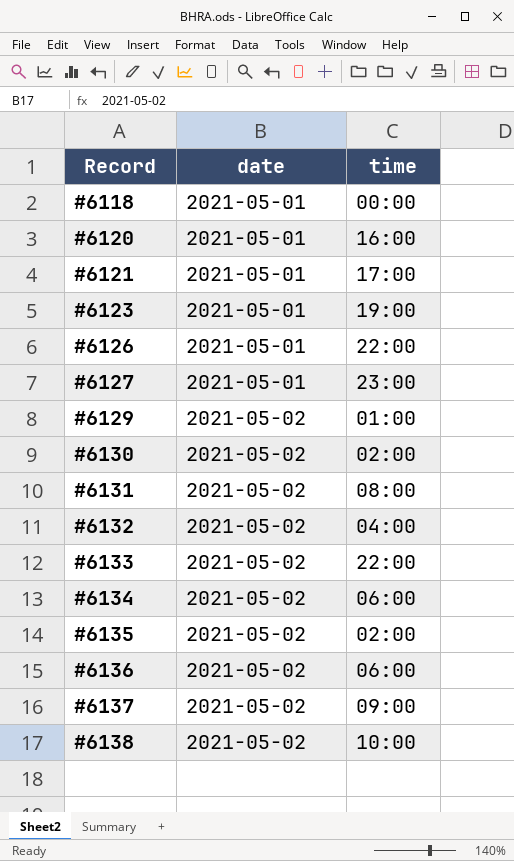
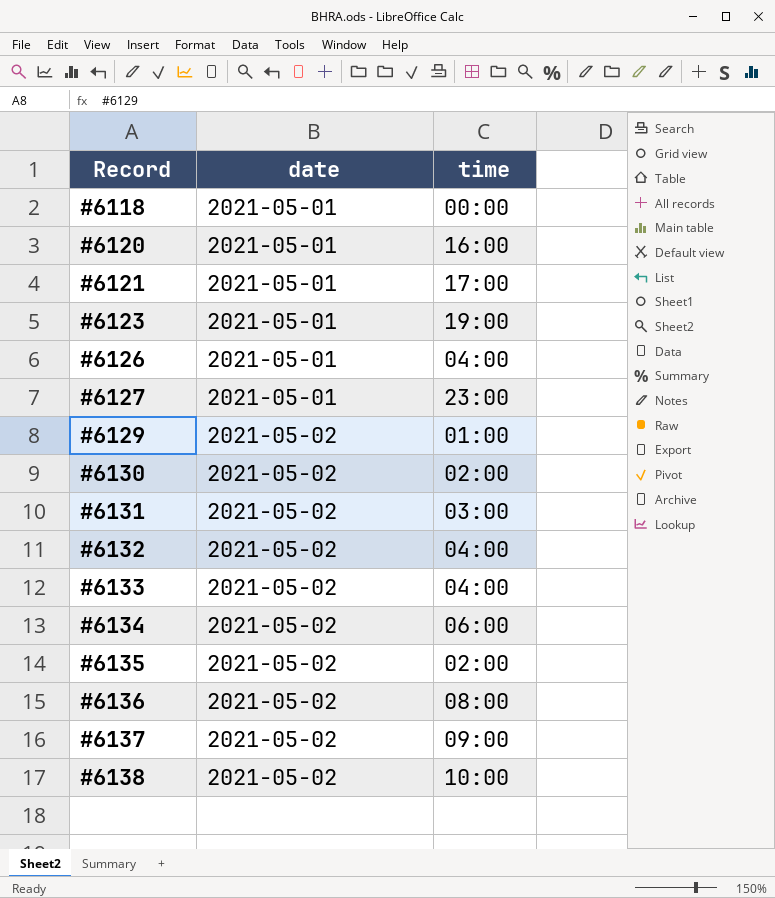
#6126 | time: 22:00 -> 04:00
#6131 | time: 08:00 -> 03:00
#6133 | time: 22:00 -> 04:00
#6136 | time: 06:00 -> 08:00

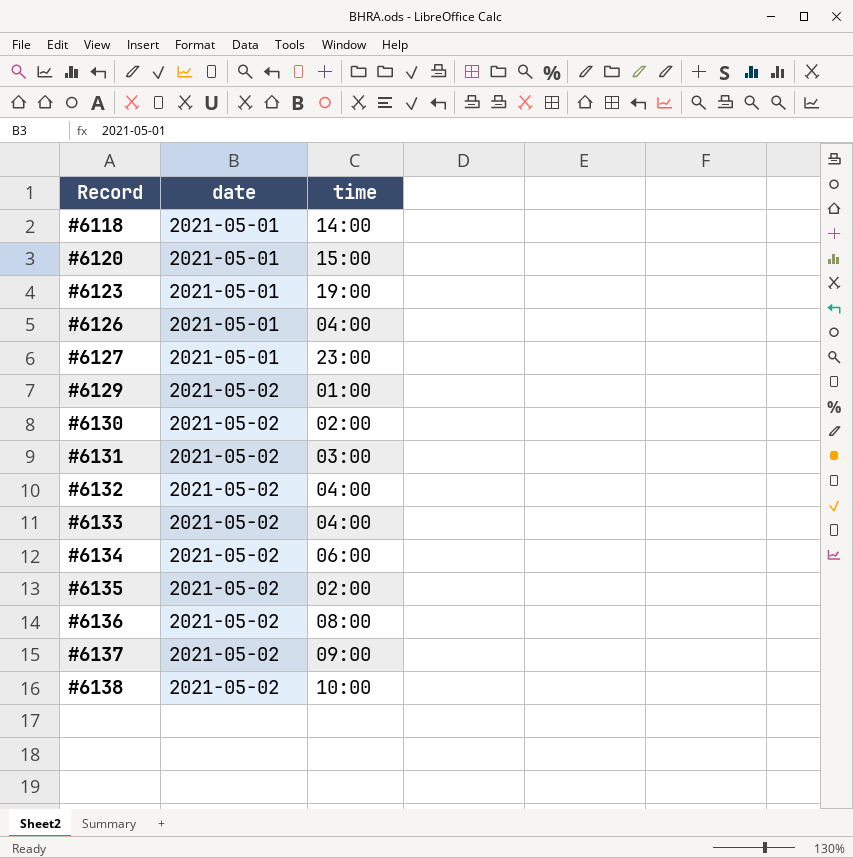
row #6121: 2021-05-01 | 17:00 -> none
#6118 | time: 00:00 -> 14:00
#6120 | time: 16:00 -> 15:00

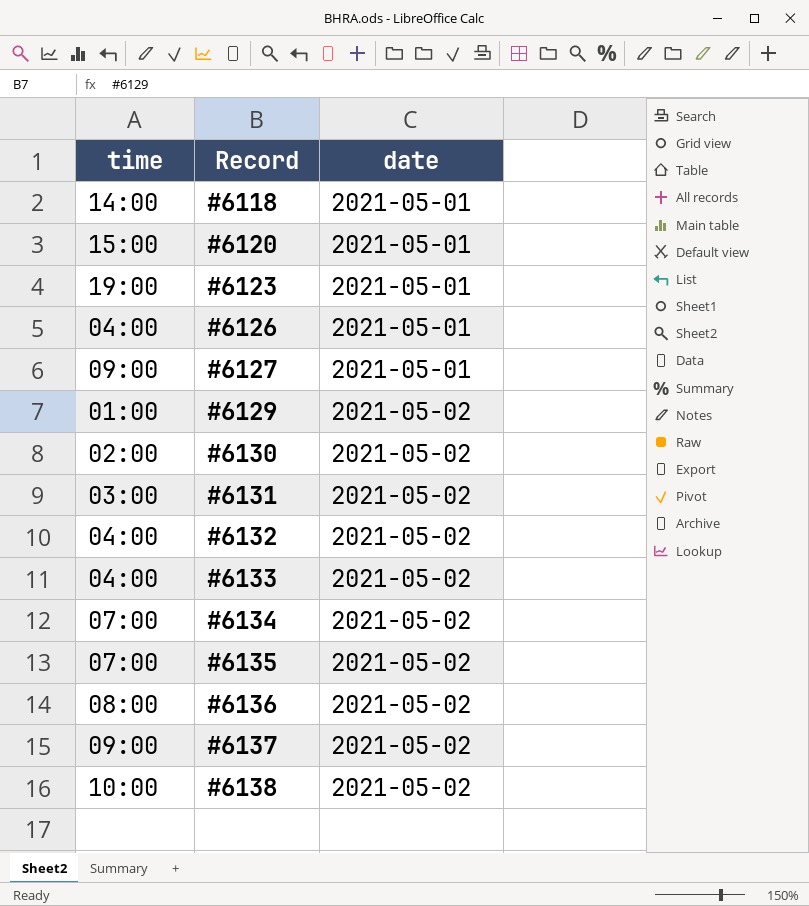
column time | position: 3 -> 1
#6127 | time: 23:00 -> 09:00
#6134 | time: 06:00 -> 07:00
#6135 | time: 02:00 -> 07:00

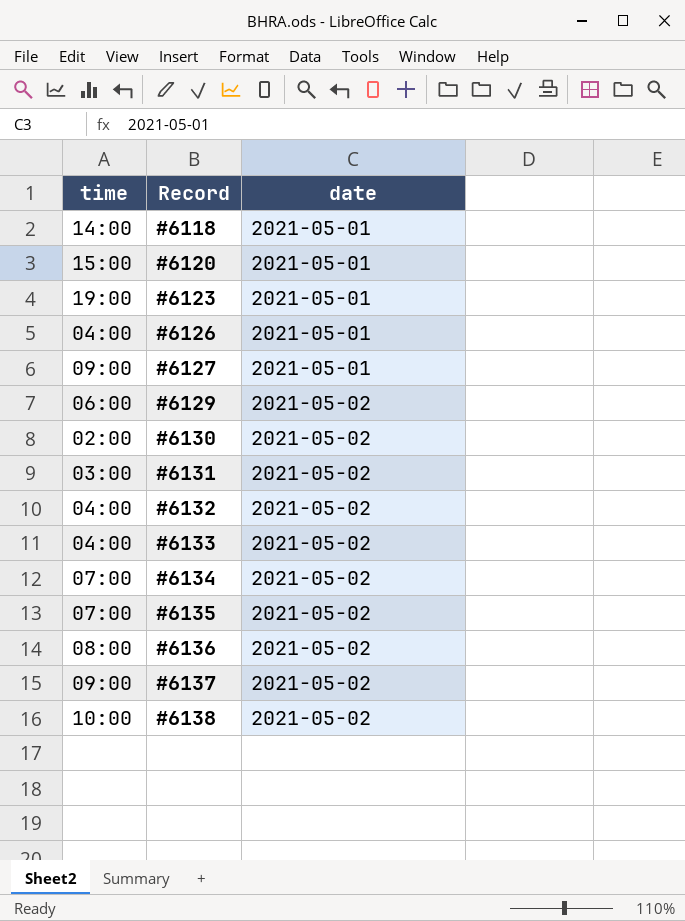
#6129 | time: 01:00 -> 06:00

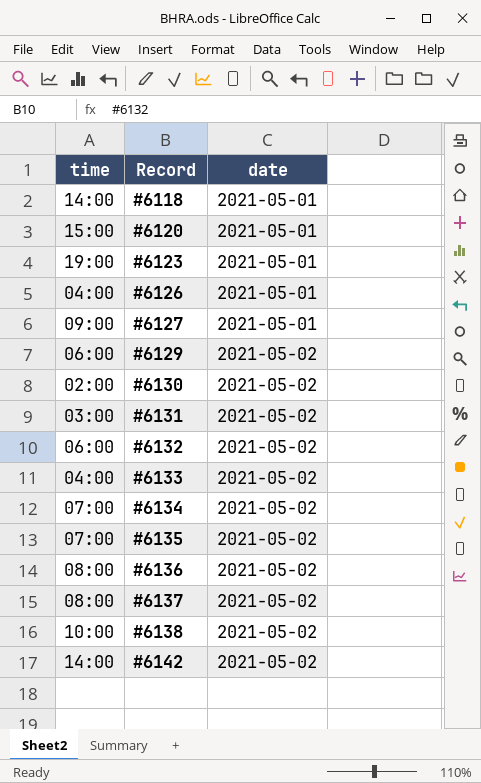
#6132 | time: 04:00 -> 06:00
#6137 | time: 09:00 -> 08:00
row #6142: none -> 14:00 | 2021-05-02

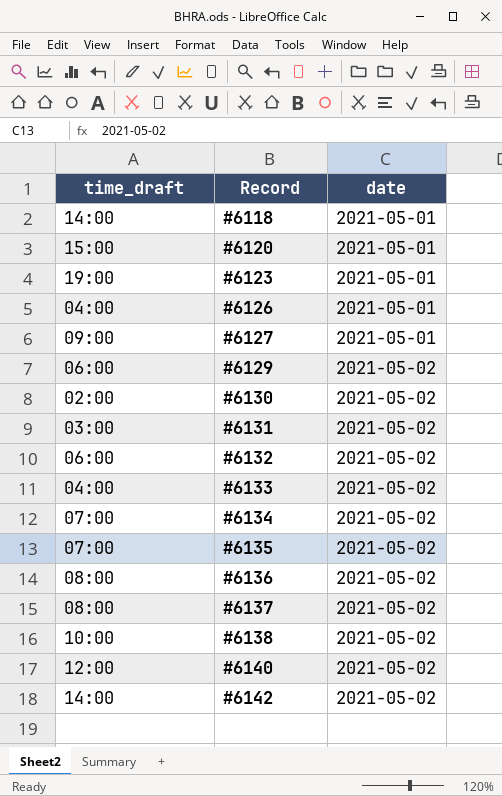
column name: time -> time_draft
row #6140: none -> 12:00 | 2021-05-02

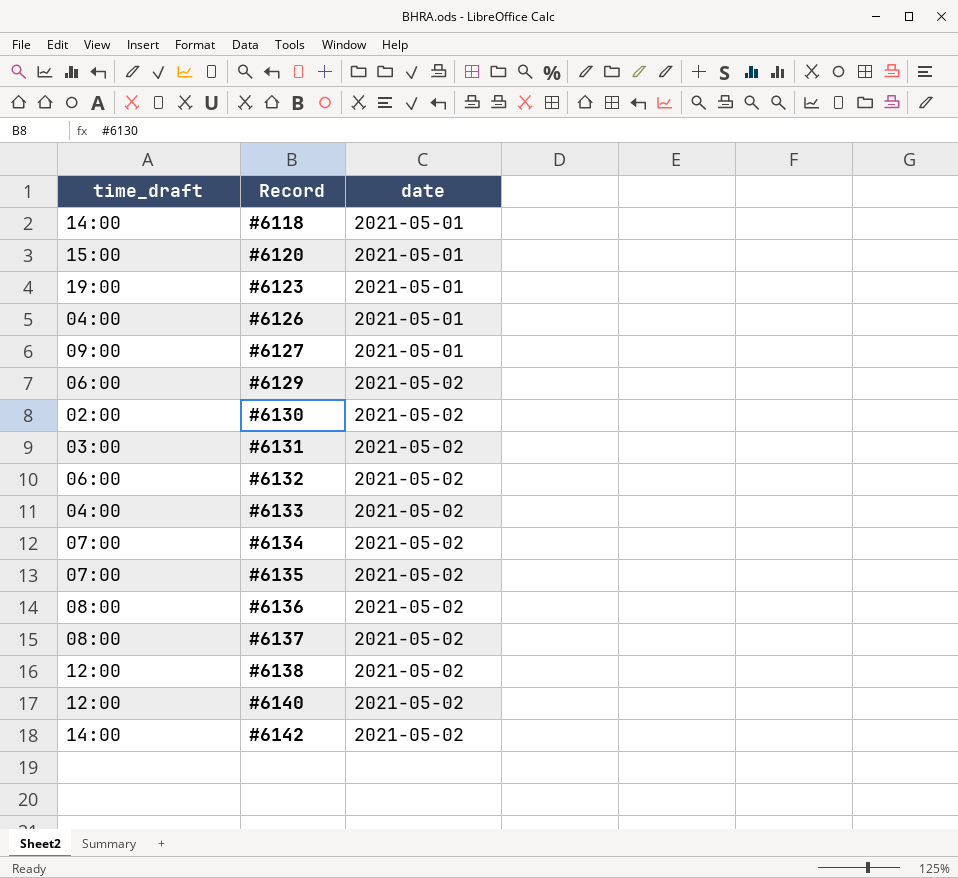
#6138 | time_draft: 10:00 -> 12:00

